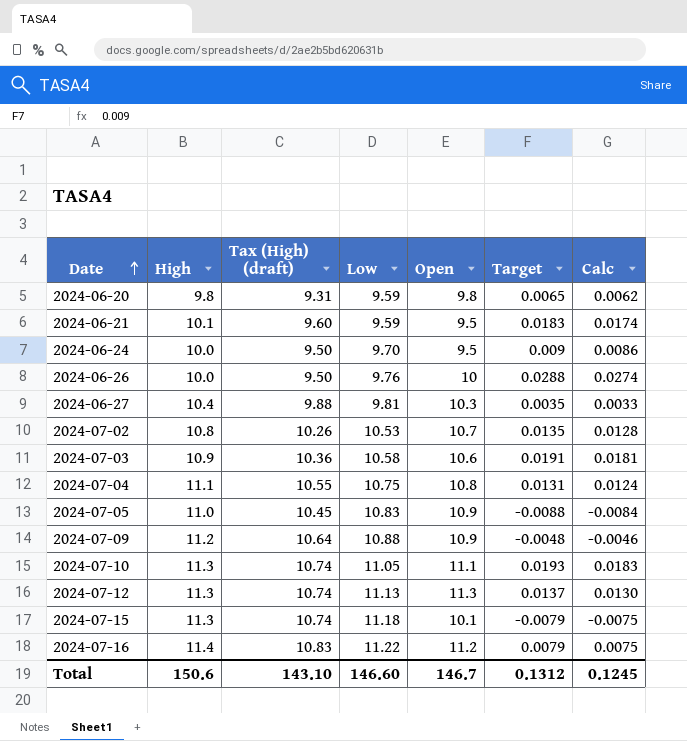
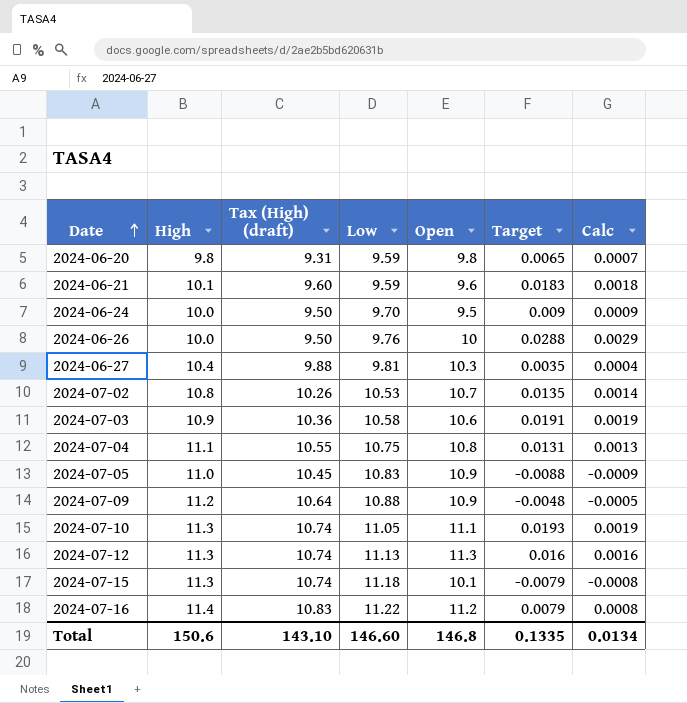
column Calc | formula: [Target] * 0.95 -> [Target] * 0.1
2024-06-21 | Open: 9.5 -> 9.6
2024-07-12 | Target: 0.0137 -> 0.016
Total | Open: 146.7 -> 146.8
Total | Target: 0.1312 -> 0.1335
Total | Calc: 0.1245 -> 0.0134

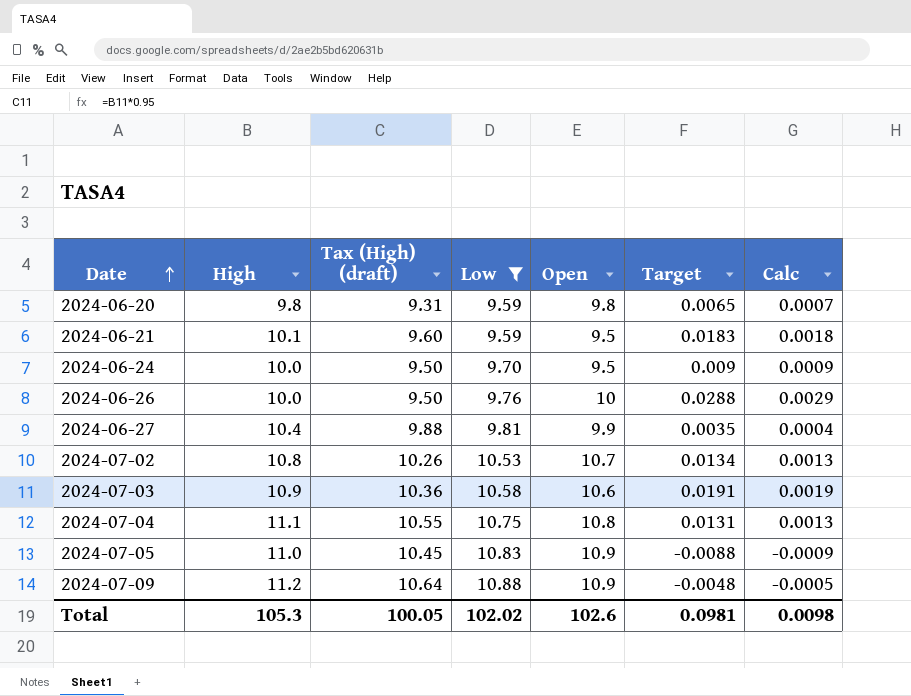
filter: none -> Low <= 10.88
2024-06-21 | Open: 9.6 -> 9.5
2024-06-27 | Open: 10.3 -> 9.9
2024-07-02 | Target: 0.0135 -> 0.0134
2024-07-02 | Calc: 0.0014 -> 0.0013
Total | High: 150.6 -> 105.3
Total | Tax (High) (draft): 143.10 -> 100.05
Total | Low: 146.60 -> 102.02
Total | Open: 146.8 -> 102.6
Total | Target: 0.1335 -> 0.0981
Total | Calc: 0.0134 -> 0.0098

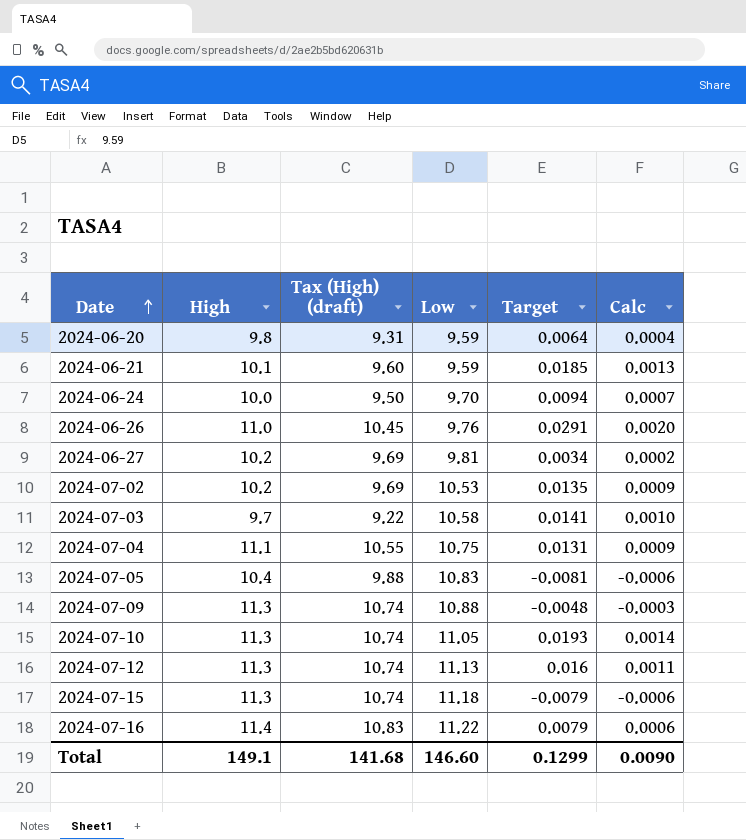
filter: Low <= 10.88 -> none
column Open | position: 5 -> none
column Calc | formula: [Target] * 0.1 -> [Target] * 0.07
2024-06-20 | Target: 0.0065 -> 0.0064
2024-06-21 | Target: 0.0183 -> 0.0185
2024-06-24 | Target: 0.009 -> 0.0094
2024-06-26 | High: 10.0 -> 11.0
2024-06-26 | Tax (High) (draft): 9.50 -> 10.45
2024-06-26 | Target: 0.0288 -> 0.0291
2024-06-27 | High: 10.4 -> 10.2
2024-06-27 | Tax (High) (draft): 9.88 -> 9.69
2024-06-27 | Target: 0.0035 -> 0.0034
2024-07-02 | High: 10.8 -> 10.2
2024-07-02 | Tax (High) (draft): 10.26 -> 9.69
2024-07-02 | Target: 0.0134 -> 0.0135
2024-07-03 | High: 10.9 -> 9.7
2024-07-03 | Tax (High) (draft): 10.36 -> 9.22
2024-07-03 | Target: 0.0191 -> 0.0141
2024-07-05 | High: 11.0 -> 10.4
2024-07-05 | Tax (High) (draft): 10.45 -> 9.88
2024-07-05 | Target: -0.0088 -> -0.0081
2024-07-09 | High: 11.2 -> 11.3
2024-07-09 | Tax (High) (draft): 10.64 -> 10.74
Total | High: 105.3 -> 149.1
Total | Tax (High) (draft): 100.05 -> 141.68
Total | Low: 102.02 -> 146.60
Total | Target: 0.0981 -> 0.1299
Total | Calc: 0.0098 -> 0.0090

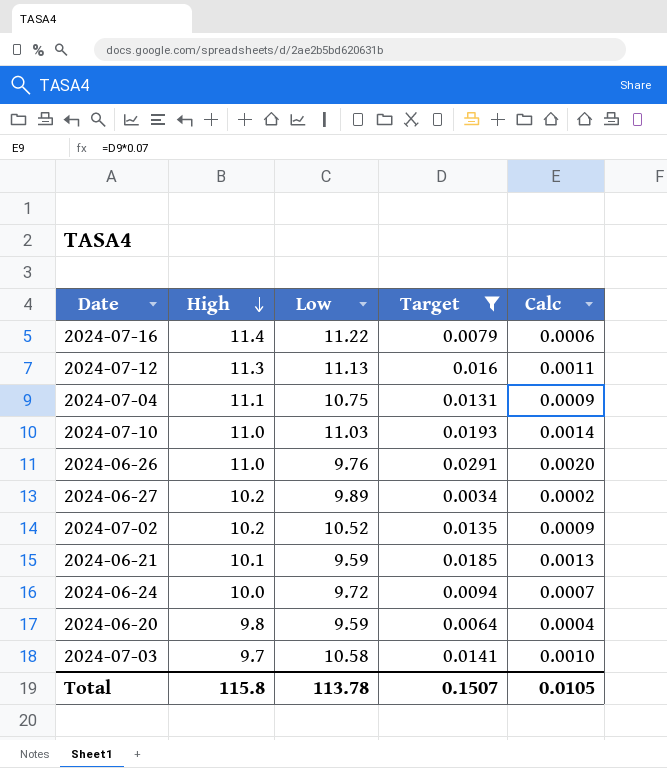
filter: none -> Target >= 0.0034
row order: Date ascending -> High descending
column Tax (High) (draft) | formula: [High] * 0.95 -> none
2024-07-10 | High: 11.3 -> 11.0
2024-07-10 | Low: 11.05 -> 11.03
2024-06-27 | Low: 9.81 -> 9.89
2024-07-02 | Low: 10.53 -> 10.52
2024-06-24 | Low: 9.70 -> 9.72
Total | High: 149.1 -> 115.8
Total | Low: 146.60 -> 113.78
Total | Target: 0.1299 -> 0.1507
Total | Calc: 0.0090 -> 0.0105

